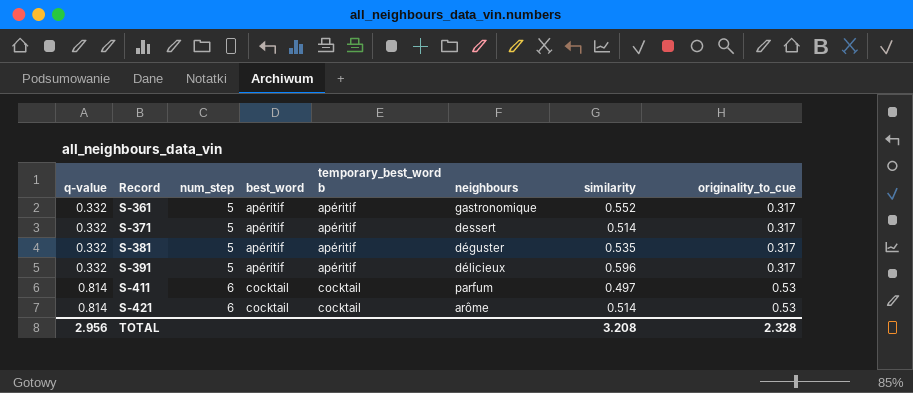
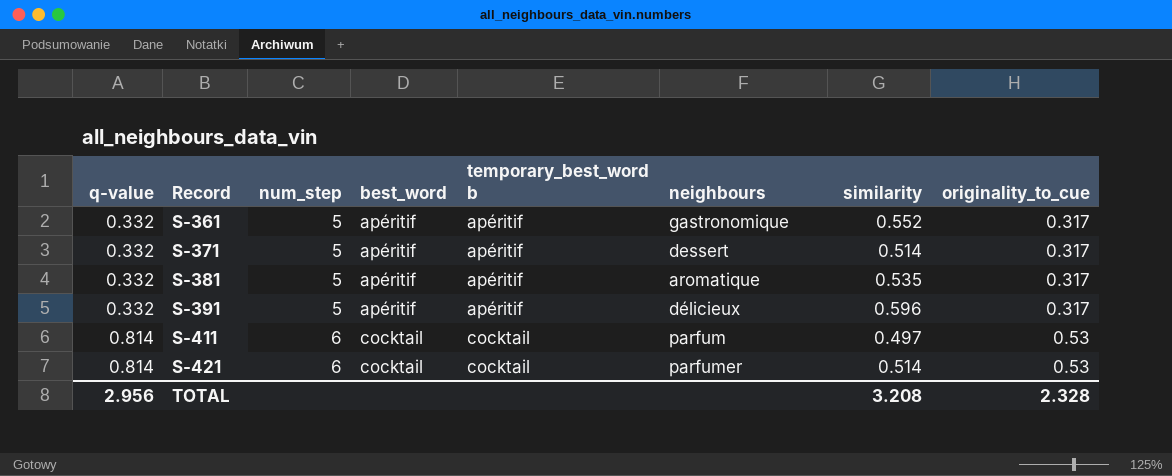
S-381 | neighbours: déguster -> aromatique
S-421 | neighbours: arôme -> parfumer

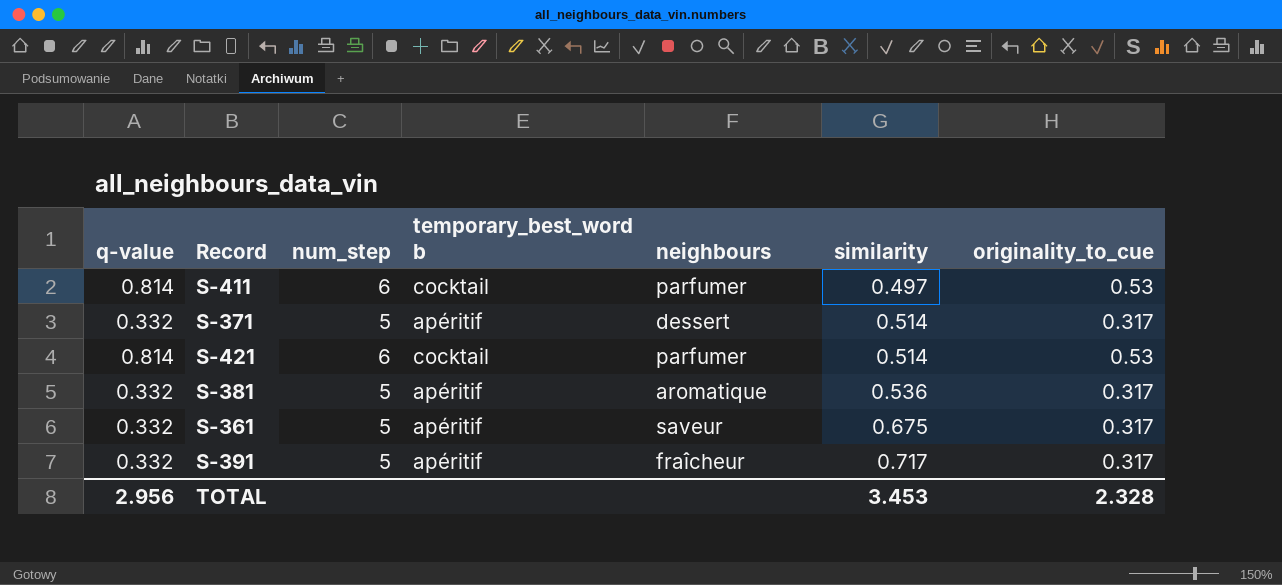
row order: q-value ascending -> similarity ascending
column best_word | position: 4 -> none
S-411 | neighbours: parfum -> parfumer
S-381 | similarity: 0.535 -> 0.536
S-361 | neighbours: gastronomique -> saveur
S-361 | similarity: 0.552 -> 0.675
S-391 | neighbours: délicieux -> fraîcheur
S-391 | similarity: 0.596 -> 0.717
TOTAL | similarity: 3.208 -> 3.453

